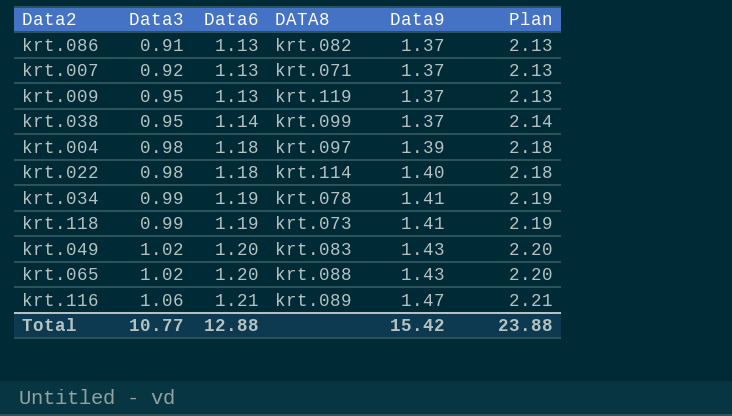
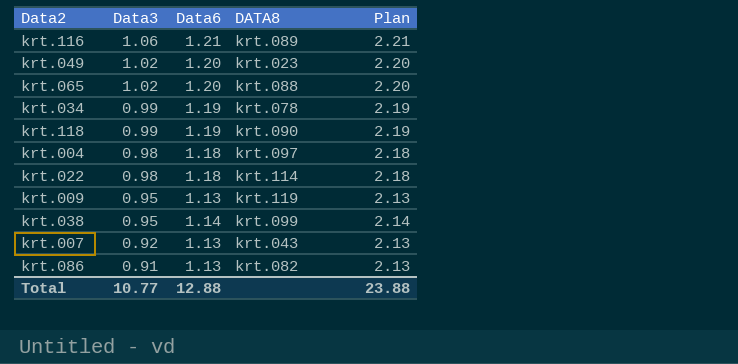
row order: Data3 ascending -> Data3 descending
column Data9 | position: 5 -> none
krt.049 | DATA8: krt.083 -> krt.023
krt.118 | DATA8: krt.073 -> krt.090
krt.007 | DATA8: krt.071 -> krt.043

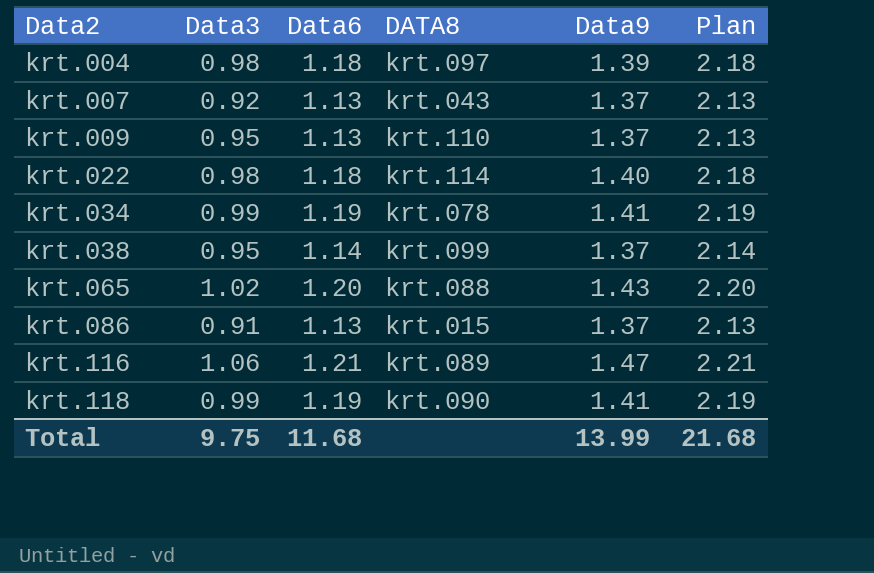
row order: Data3 descending -> Data2 ascending
column Data9 | position: none -> 5
row krt.049: 1.02 | 1.20 | krt.023 | 2.20 -> none
krt.009 | DATA8: krt.119 -> krt.110
krt.086 | DATA8: krt.082 -> krt.015
Total | Data3: 10.77 -> 9.75
Total | Data6: 12.88 -> 11.68
Total | Plan: 23.88 -> 21.68

